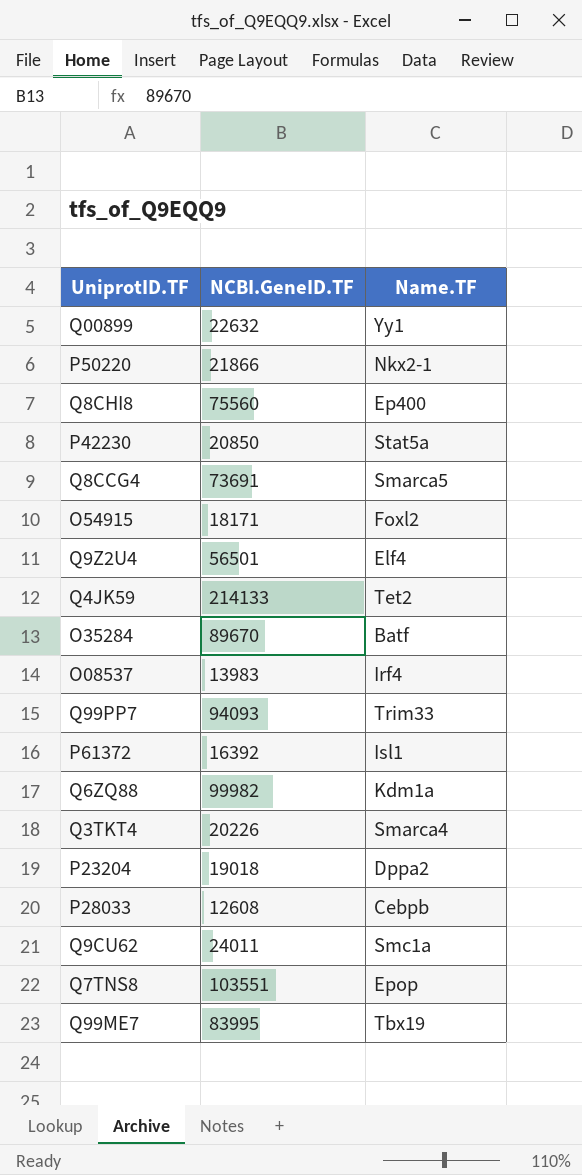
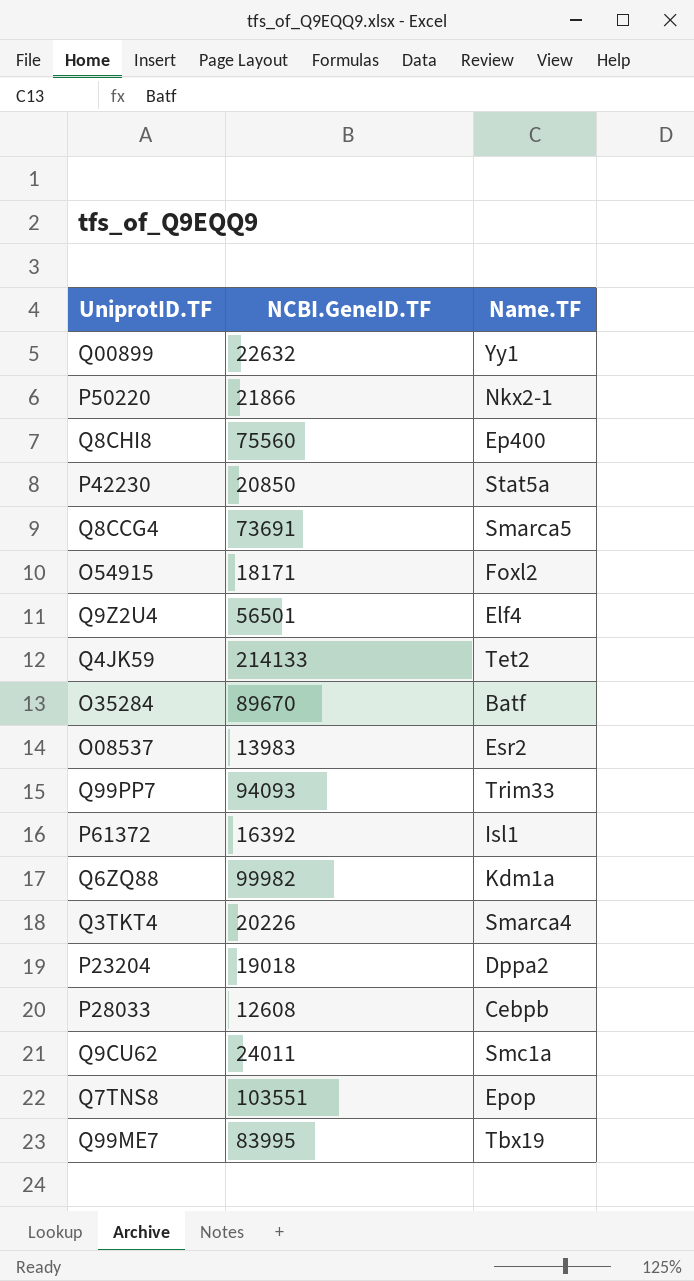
O08537 | Name.TF: Irf4 -> Esr2

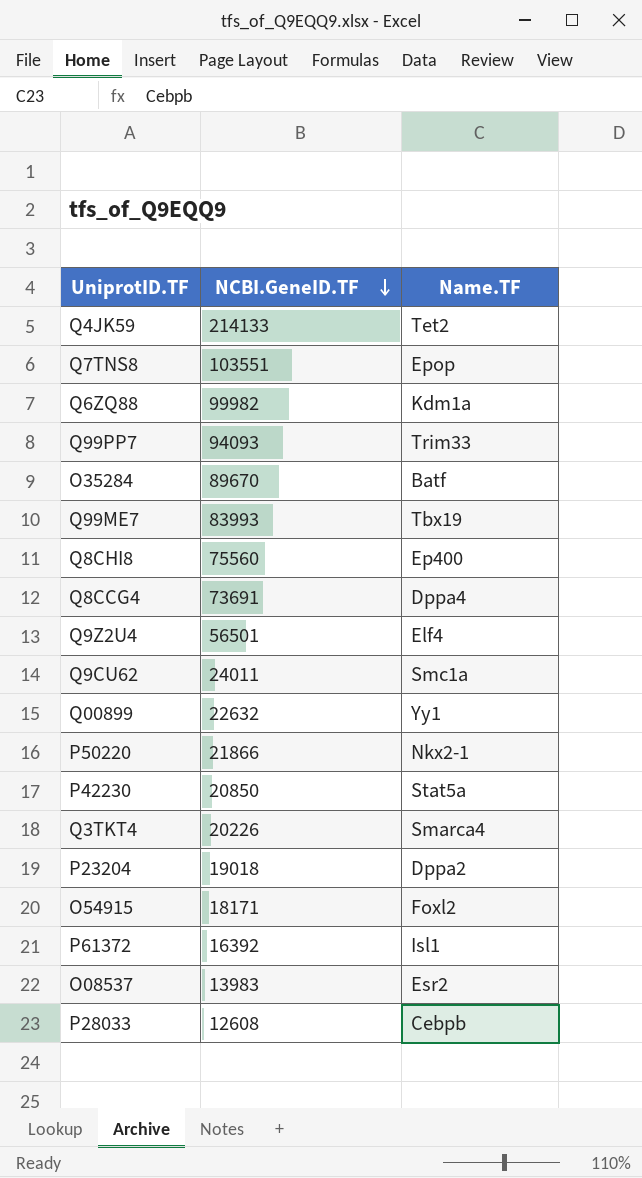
row order: none -> NCBI.GeneID.TF descending
Q99ME7 | NCBI.GeneID.TF: 83995 -> 83993
Q8CCG4 | Name.TF: Smarca5 -> Dppa4

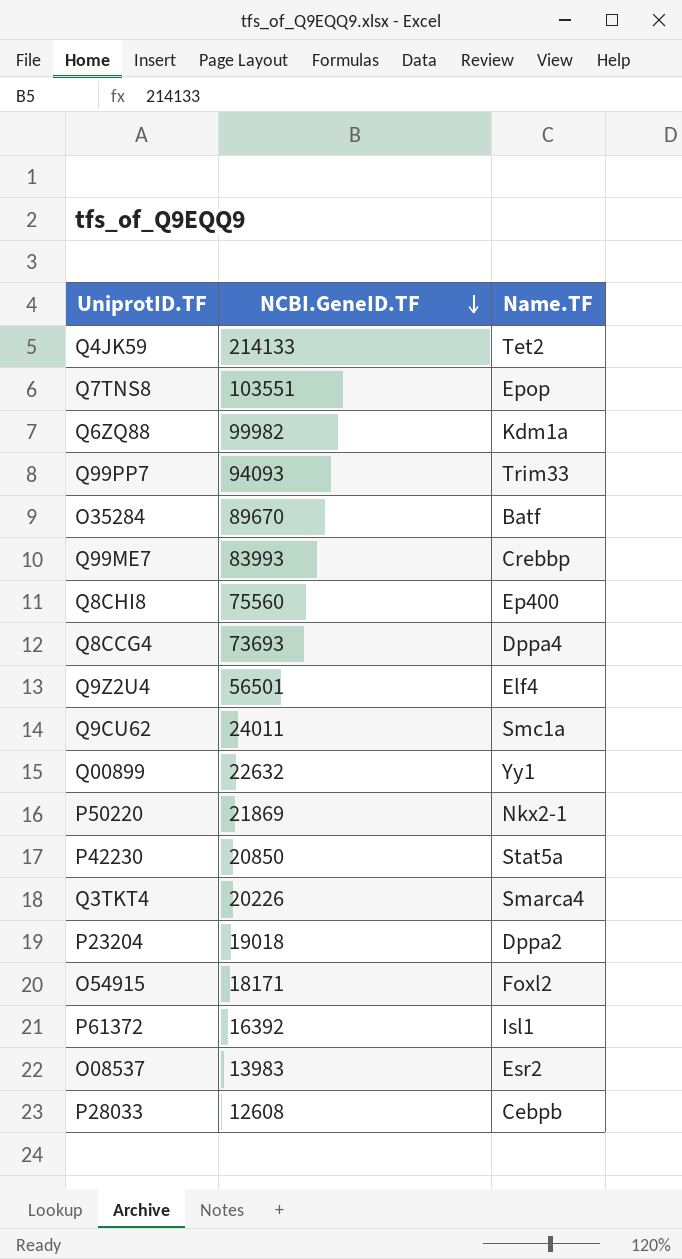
Q99ME7 | Name.TF: Tbx19 -> Crebbp
Q8CCG4 | NCBI.GeneID.TF: 73691 -> 73693
P50220 | NCBI.GeneID.TF: 21866 -> 21869

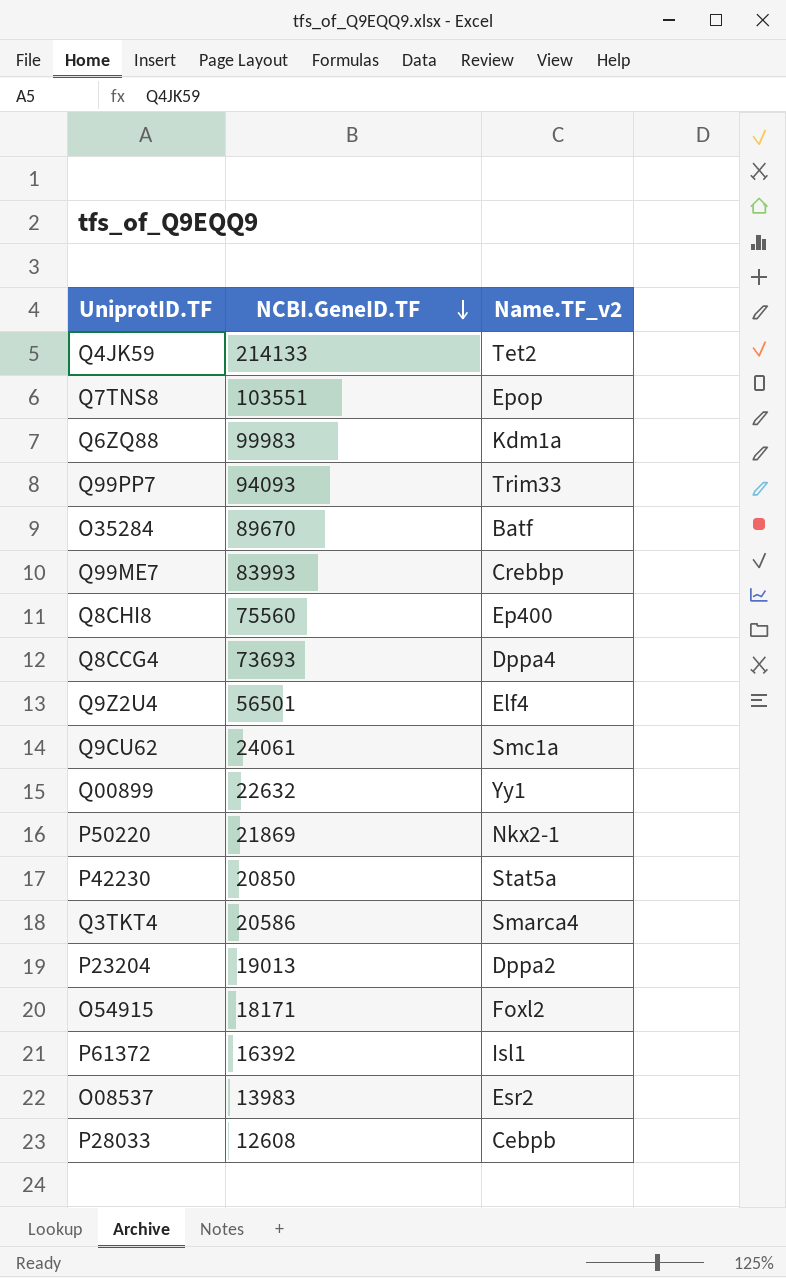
column name: Name.TF -> Name.TF_v2
Q6ZQ88 | NCBI.GeneID.TF: 99982 -> 99983
Q9CU62 | NCBI.GeneID.TF: 24011 -> 24061
Q3TKT4 | NCBI.GeneID.TF: 20226 -> 20586
P23204 | NCBI.GeneID.TF: 19018 -> 19013

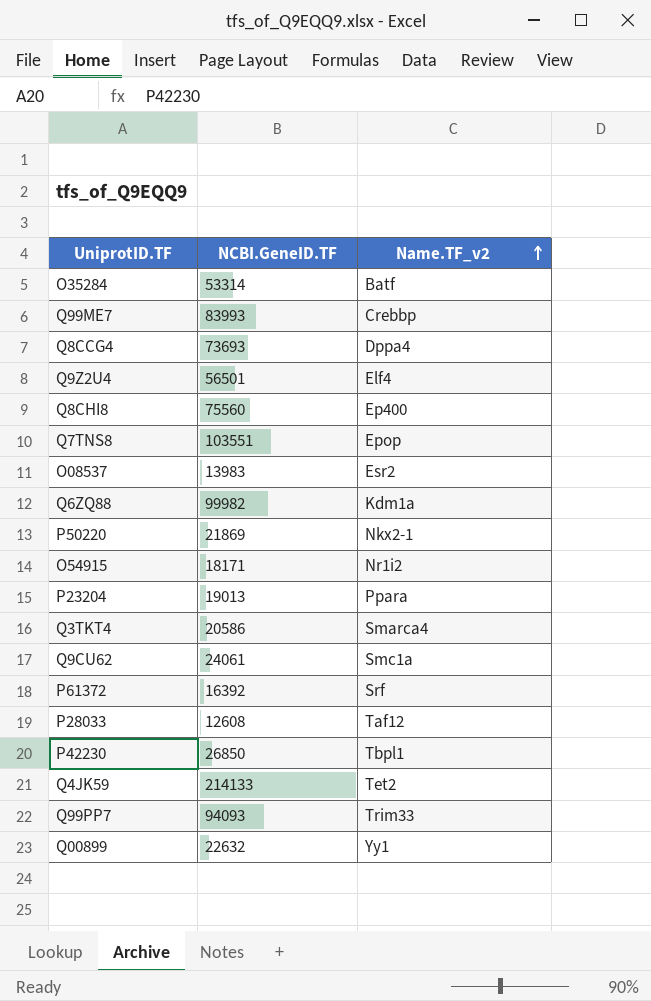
row order: NCBI.GeneID.TF descending -> Name.TF_v2 ascending
O35284 | NCBI.GeneID.TF: 89670 -> 53314
Q6ZQ88 | NCBI.GeneID.TF: 99983 -> 99982
O54915 | Name.TF_v2: Foxl2 -> Nr1i2
P23204 | Name.TF_v2: Dppa2 -> Ppara
P61372 | Name.TF_v2: Isl1 -> Srf
P28033 | Name.TF_v2: Cebpb -> Taf12
P42230 | NCBI.GeneID.TF: 20850 -> 26850
P42230 | Name.TF_v2: Stat5a -> Tbpl1

